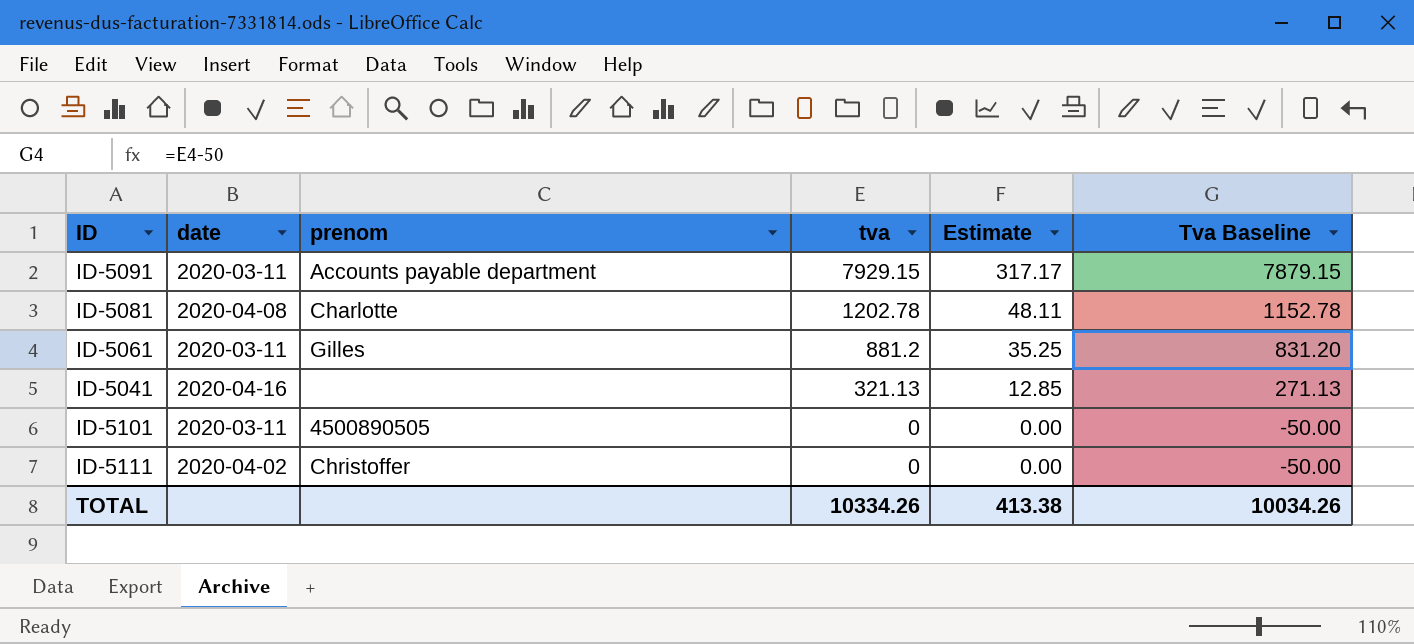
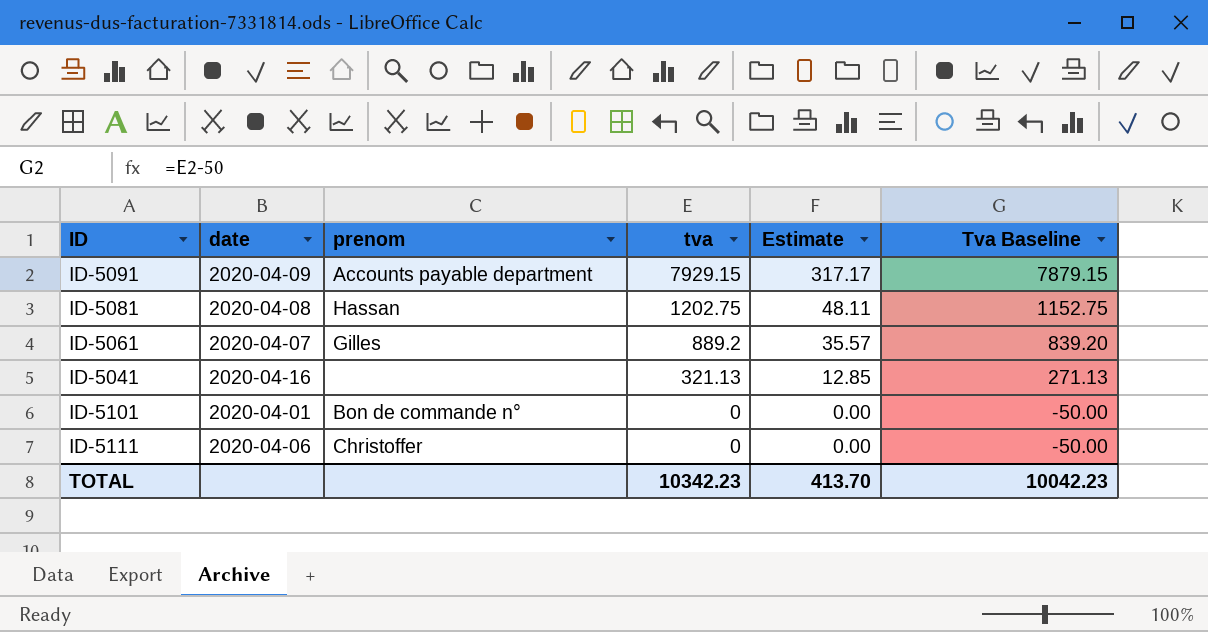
ID-5091 | date: 2020-03-11 -> 2020-04-09
ID-5081 | prenom: Charlotte -> Hassan
ID-5081 | tva: 1202.78 -> 1202.75
ID-5081 | Tva Baseline: 1152.78 -> 1152.75
ID-5061 | date: 2020-03-11 -> 2020-04-07
ID-5061 | tva: 881.2 -> 889.2
ID-5061 | Estimate: 35.25 -> 35.57
ID-5061 | Tva Baseline: 831.20 -> 839.20
ID-5101 | date: 2020-03-11 -> 2020-04-01
ID-5101 | prenom: 4500890505 -> Bon de commande n°
ID-5111 | date: 2020-04-02 -> 2020-04-06
TOTAL | tva: 10334.26 -> 10342.23
TOTAL | Estimate: 413.38 -> 413.70
TOTAL | Tva Baseline: 10034.26 -> 10042.23

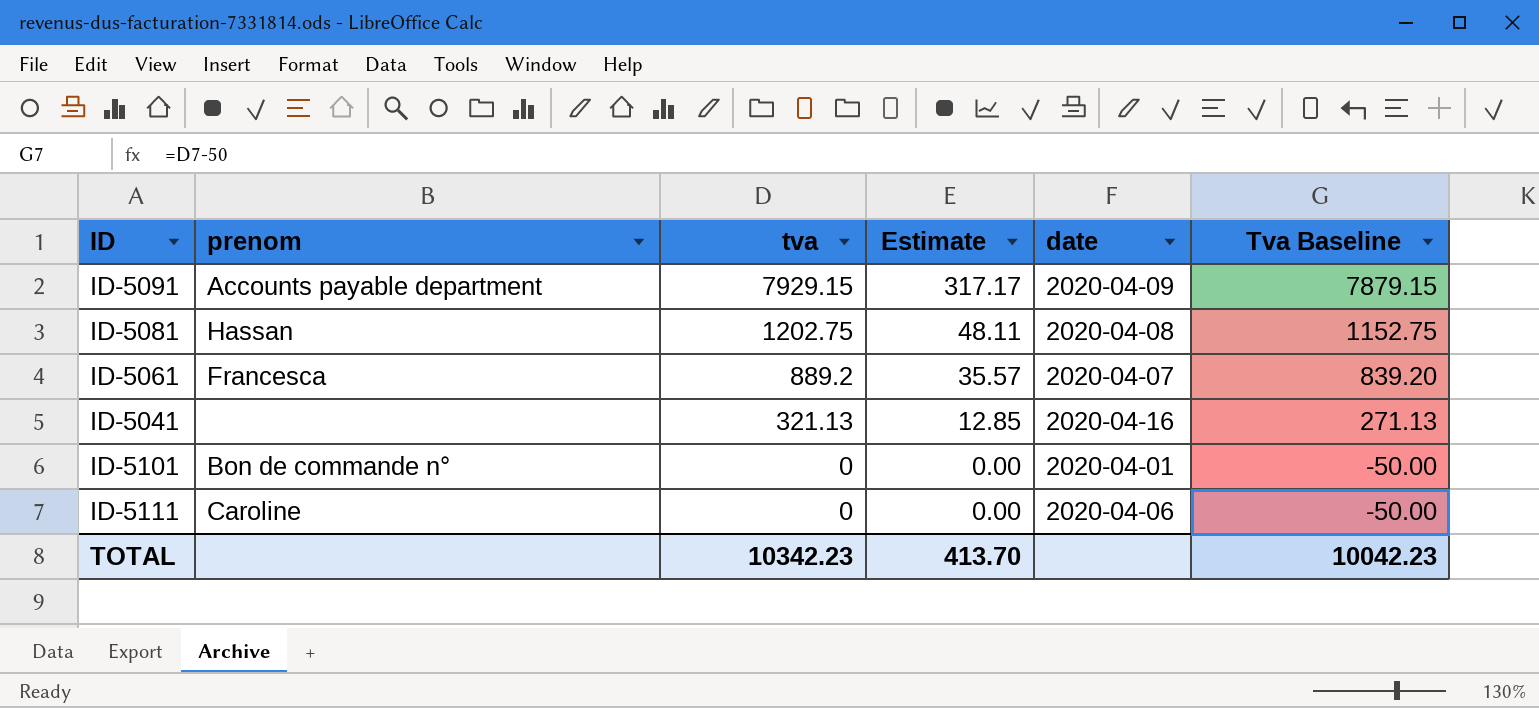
column date | position: 2 -> 5
ID-5061 | prenom: Gilles -> Francesca
ID-5111 | prenom: Christoffer -> Caroline

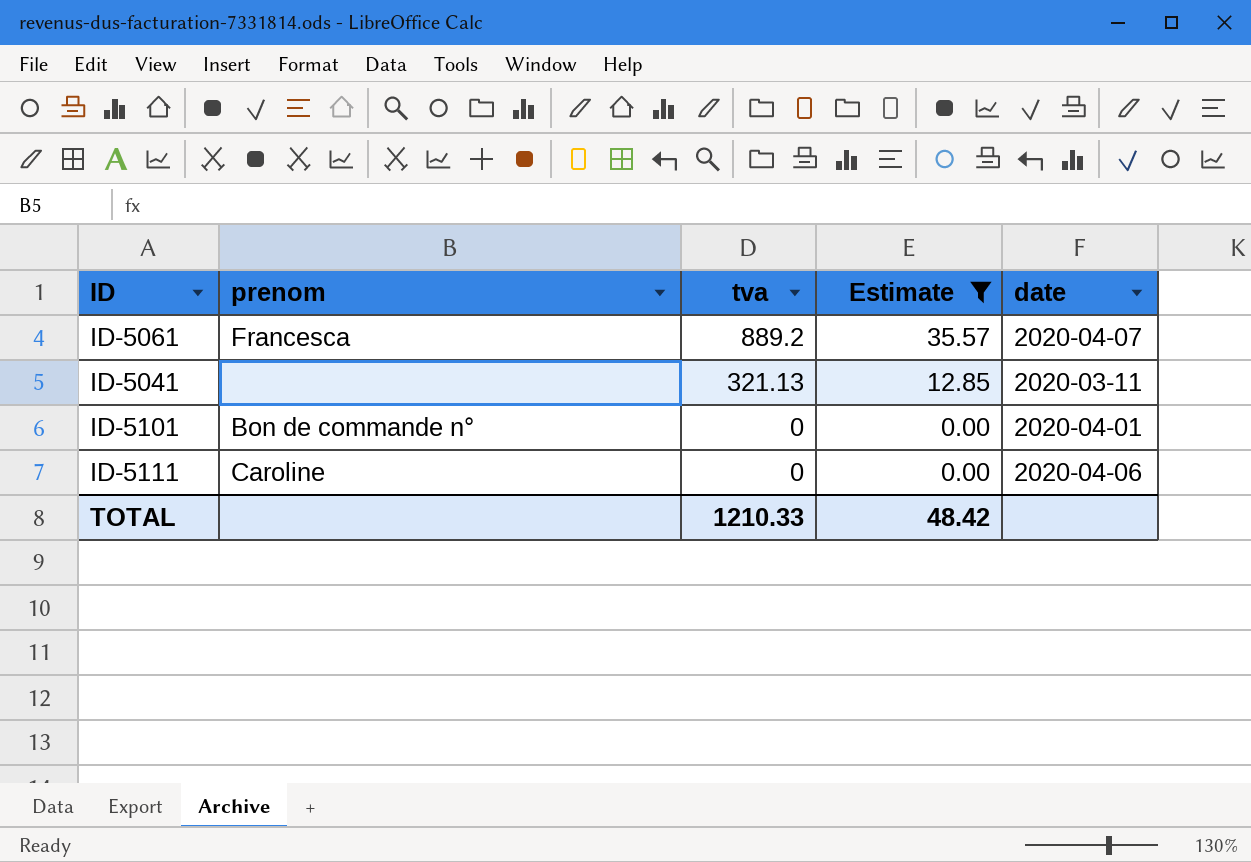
filter: none -> Estimate <= 35.57
column Tva Baseline | formula: [tva] - 50 -> none
ID-5041 | date: 2020-04-16 -> 2020-03-11
TOTAL | tva: 10342.23 -> 1210.33
TOTAL | Estimate: 413.70 -> 48.42

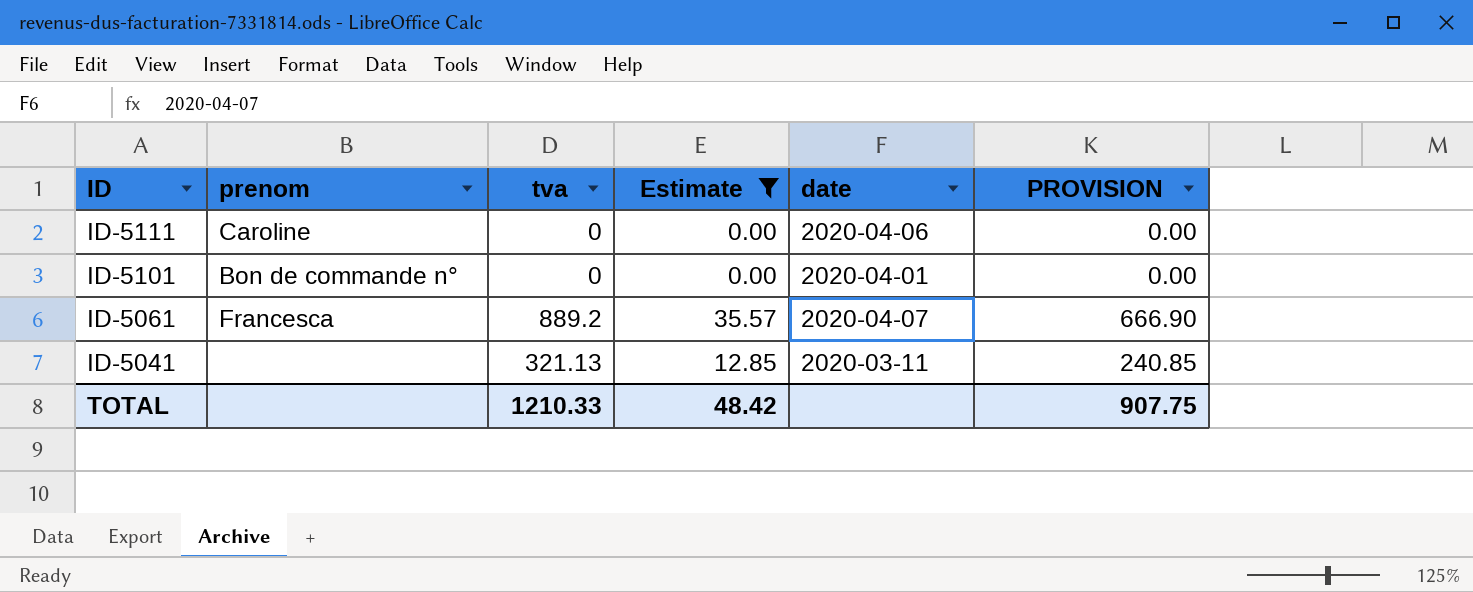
row order: tva descending -> ID descending
column PROVISION | formula: none -> [tva] * 0.75

